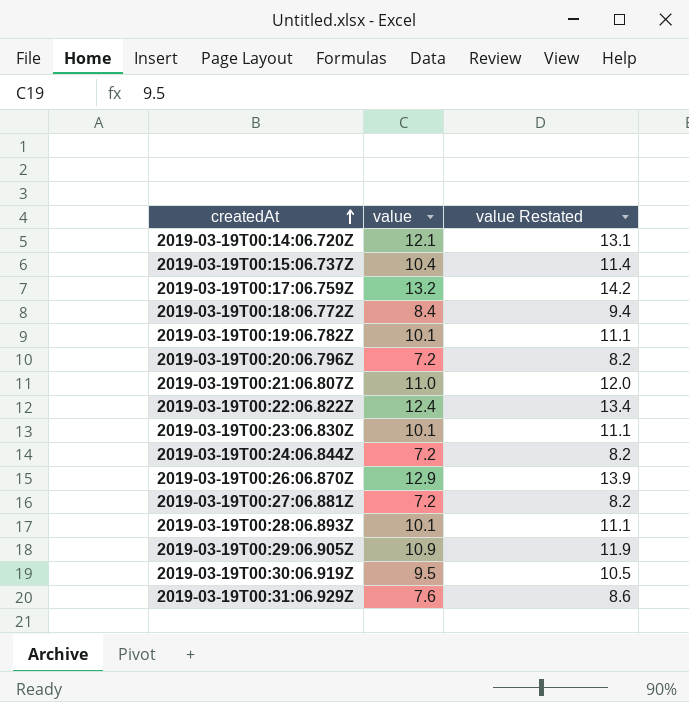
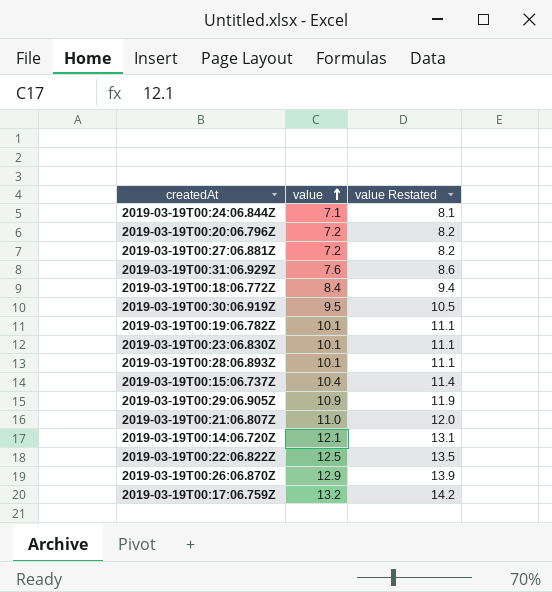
row order: createdAt ascending -> value ascending
2019-03-19T00:24:06.844Z | value: 7.2 -> 7.1
2019-03-19T00:24:06.844Z | value Restated: 8.2 -> 8.1
2019-03-19T00:22:06.822Z | value: 12.4 -> 12.5
2019-03-19T00:22:06.822Z | value Restated: 13.4 -> 13.5

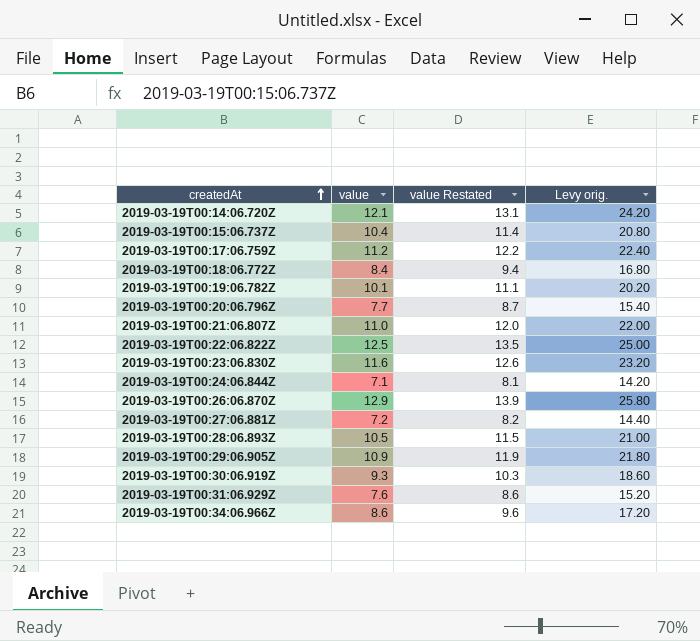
row order: value ascending -> createdAt ascending
column Levy orig. | formula: none -> [value] * 2
2019-03-19T00:17:06.759Z | value: 13.2 -> 11.2
2019-03-19T00:17:06.759Z | value Restated: 14.2 -> 12.2
2019-03-19T00:20:06.796Z | value: 7.2 -> 7.7
2019-03-19T00:20:06.796Z | value Restated: 8.2 -> 8.7
2019-03-19T00:23:06.830Z | value: 10.1 -> 11.6
2019-03-19T00:23:06.830Z | value Restated: 11.1 -> 12.6
2019-03-19T00:28:06.893Z | value: 10.1 -> 10.5
2019-03-19T00:28:06.893Z | value Restated: 11.1 -> 11.5
2019-03-19T00:30:06.919Z | value: 9.5 -> 9.3
2019-03-19T00:30:06.919Z | value Restated: 10.5 -> 10.3
row 2019-03-19T00:34:06.966Z: none -> 8.6 | 9.6 | 17.20

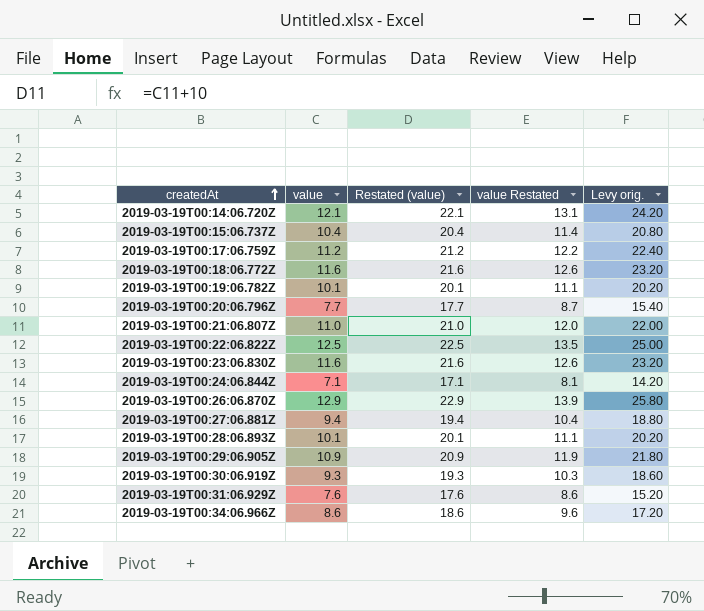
column Restated (value) | formula: none -> [value] + 10
2019-03-19T00:18:06.772Z | value: 8.4 -> 11.6
2019-03-19T00:18:06.772Z | value Restated: 9.4 -> 12.6
2019-03-19T00:18:06.772Z | Levy orig.: 16.80 -> 23.20
2019-03-19T00:27:06.881Z | value: 7.2 -> 9.4
2019-03-19T00:27:06.881Z | value Restated: 8.2 -> 10.4
2019-03-19T00:27:06.881Z | Levy orig.: 14.40 -> 18.80
2019-03-19T00:28:06.893Z | value: 10.5 -> 10.1
2019-03-19T00:28:06.893Z | value Restated: 11.5 -> 11.1
2019-03-19T00:28:06.893Z | Levy orig.: 21.00 -> 20.20

